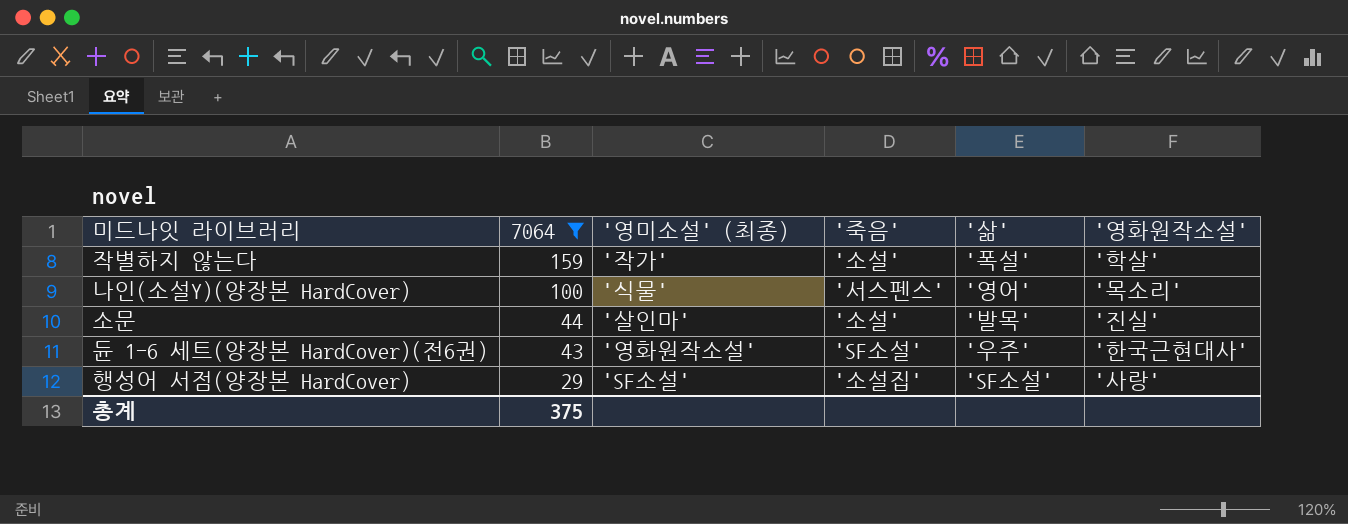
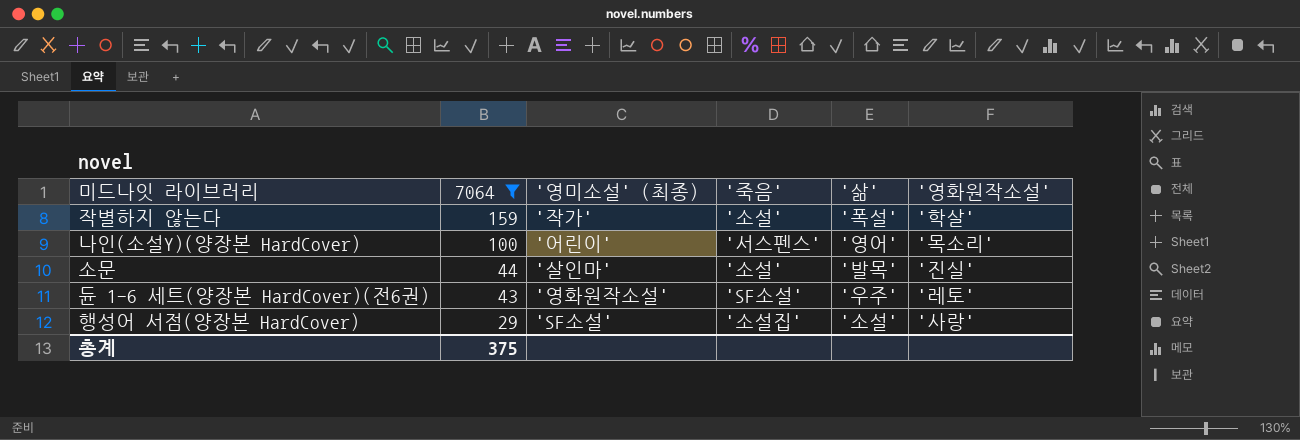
나인(소설Y)(양장본 HardCover) | '영미소설' (최종): '식물' -> '어린이'
듄 1-6 세트(양장본 HardCover)(전6권) | '영화원작소설': '한국근현대사' -> '레토'
행성어 서점(양장본 HardCover) | '삶': 'SF소설' -> '소설'

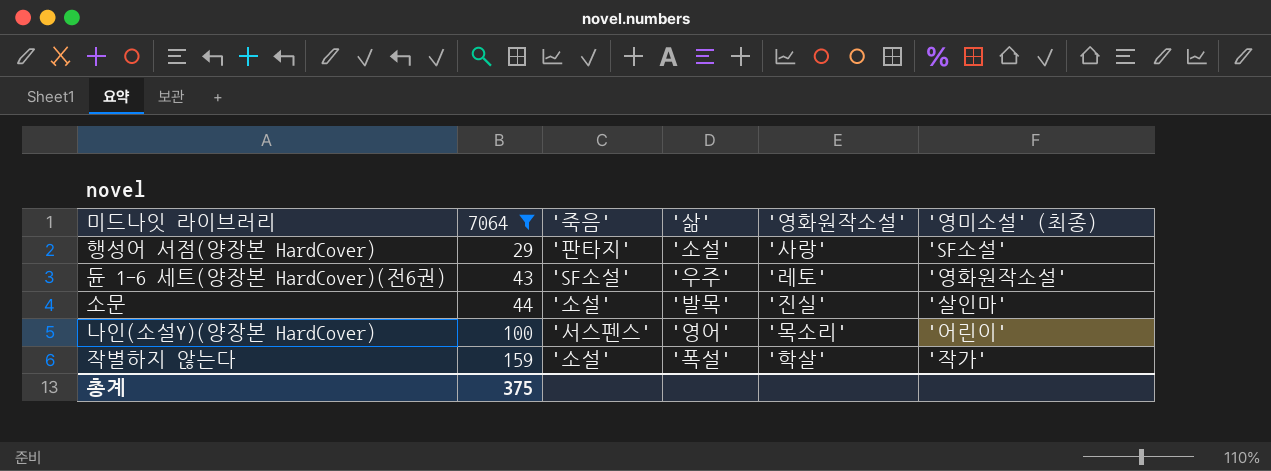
row order: 7064 descending -> 7064 ascending
column '영미소설' (최종) | position: 3 -> 6
행성어 서점(양장본 HardCover) | '죽음': '소설집' -> '판타지'

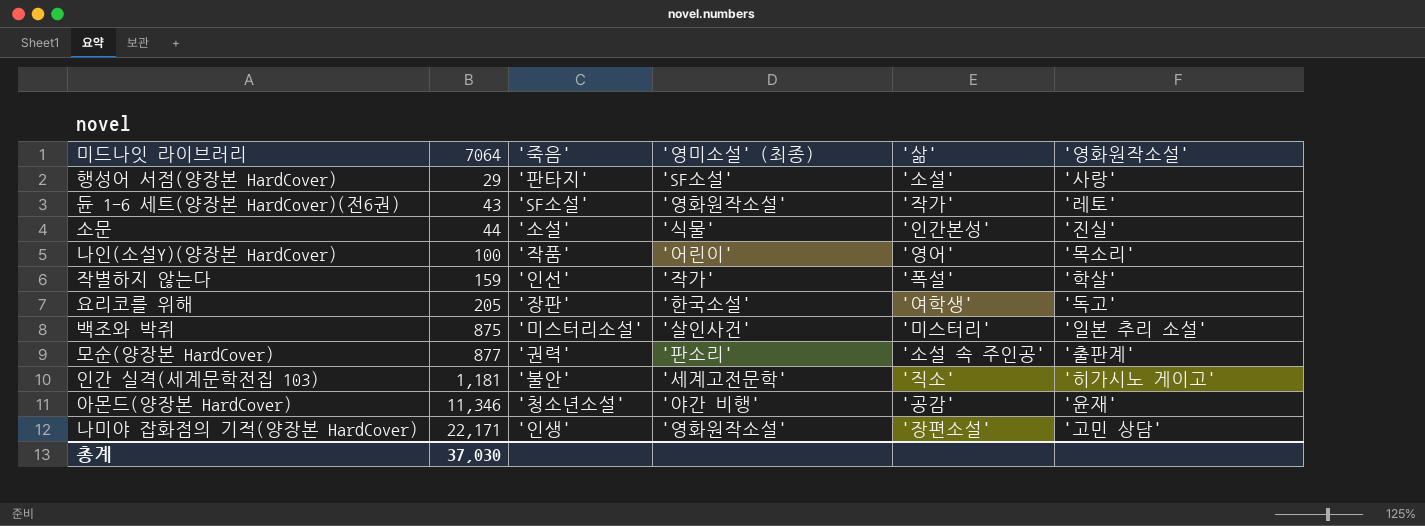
filter: 7064 <= 159 -> none
column '영미소설' (최종) | position: 6 -> 4
듄 1-6 세트(양장본 HardCover)(전6권) | '삶': '우주' -> '작가'
소문 | '영미소설' (최종): '살인마' -> '식물'
소문 | '삶': '발목' -> '인간본성'
나인(소설Y)(양장본 HardCover) | '죽음': '서스펜스' -> '작품'
작별하지 않는다 | '죽음': '소설' -> '인선'
총계 | 7064: 375 -> 37,030

